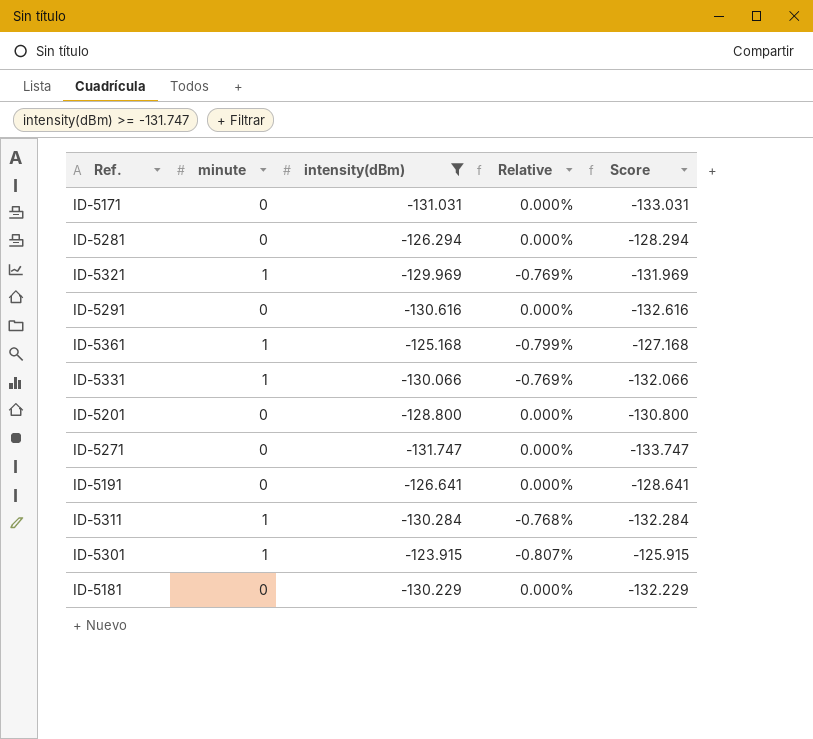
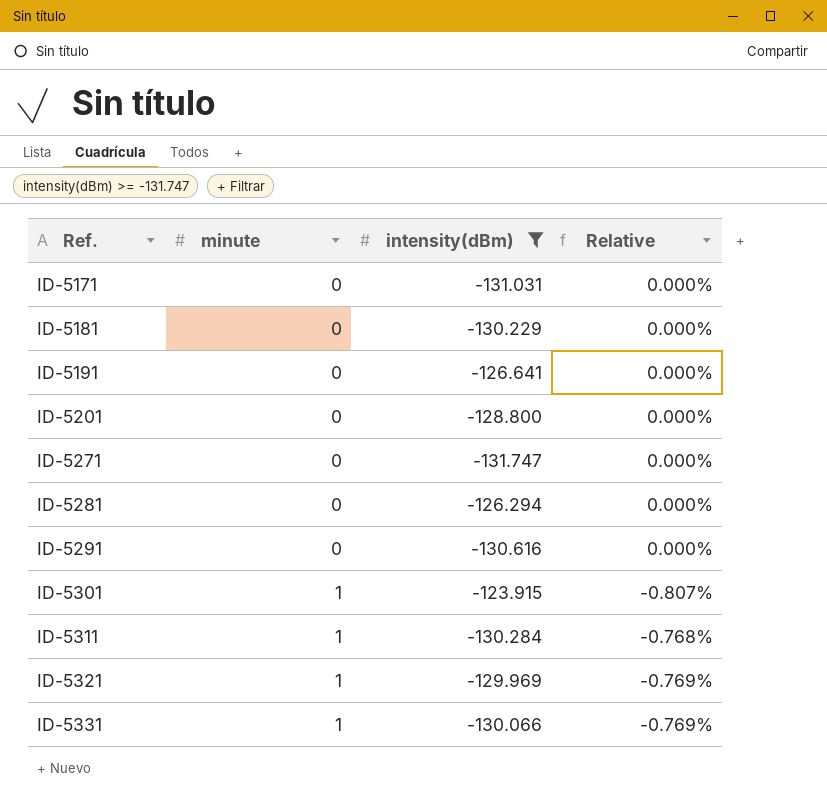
row order: none -> Ref. ascending
column Score | formula: [intensity(dBm)] - 2 -> none
row ID-5361: 1 | -125.168 | -0.799% | -127.168 -> none

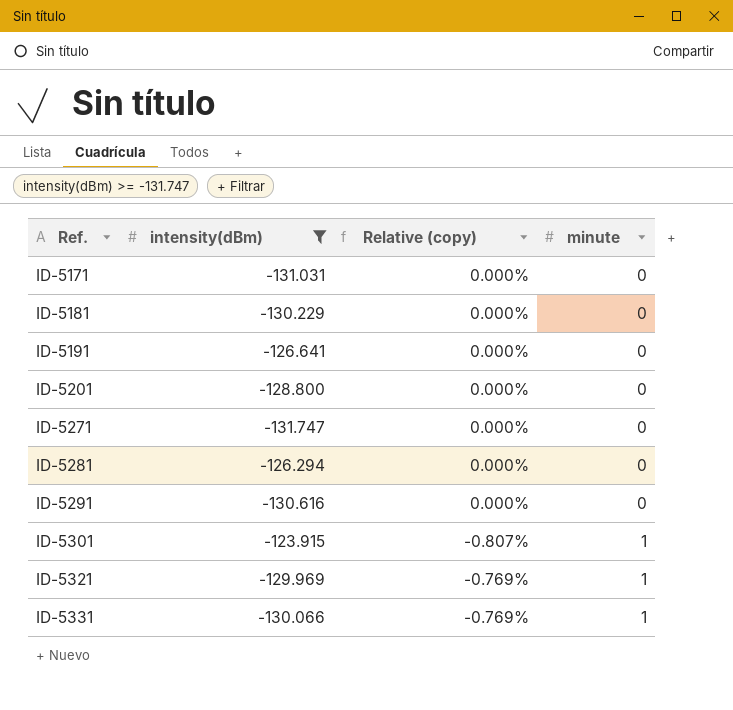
column name: Relative -> Relative (copy)
column minute | position: 2 -> 4
row ID-5311: 1 | -130.284 | -0.768% -> none

